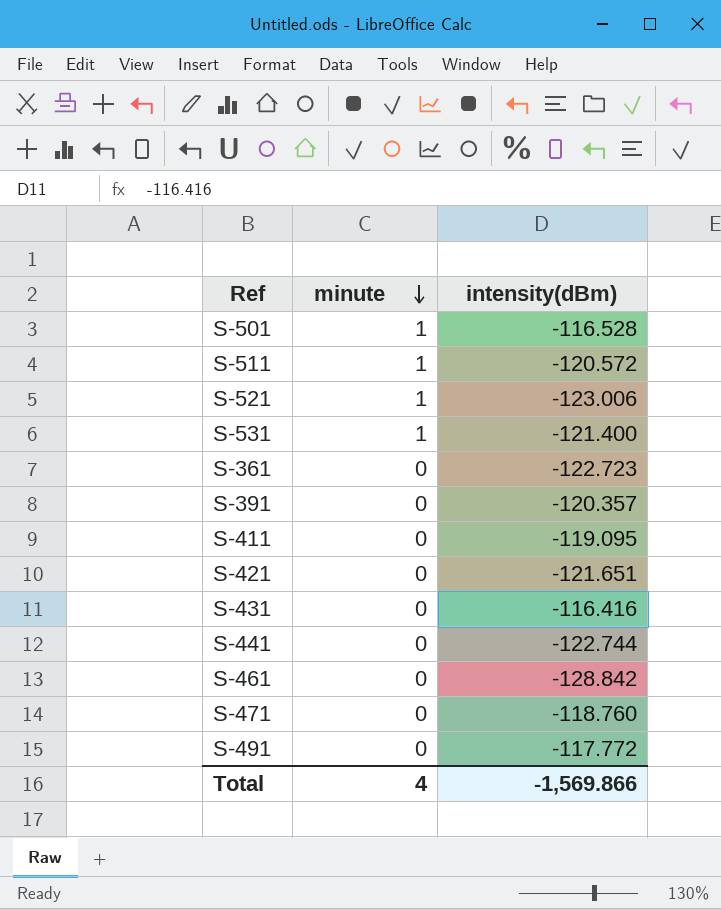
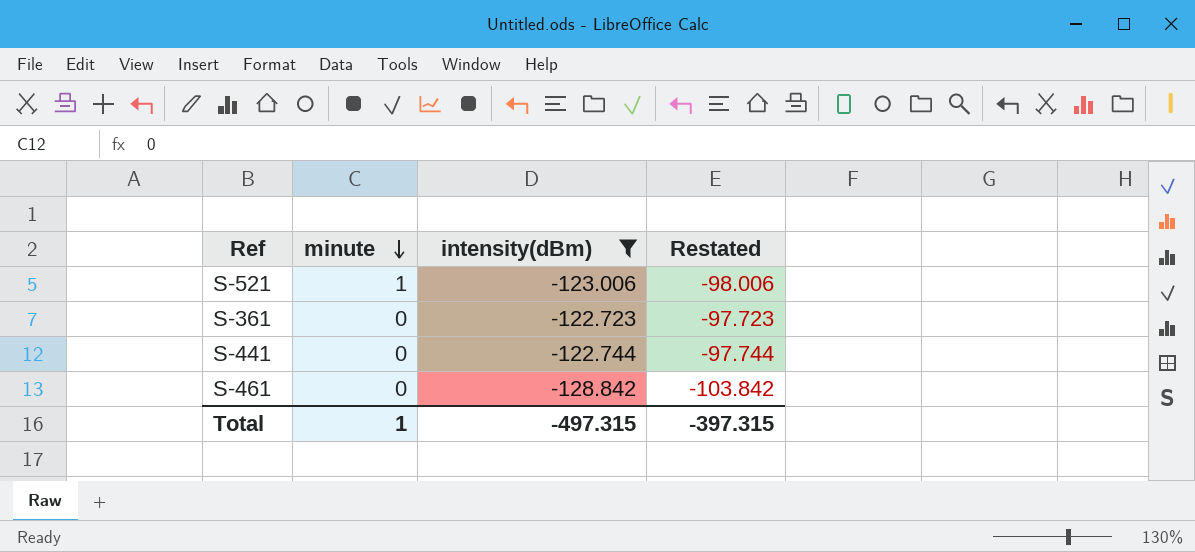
filter: none -> intensity(dBm) <= -122.723
column Restated | formula: none -> [intensity(dBm)] + 25
Total | minute: 4 -> 1
Total | intensity(dBm): -1,569.866 -> -497.315

